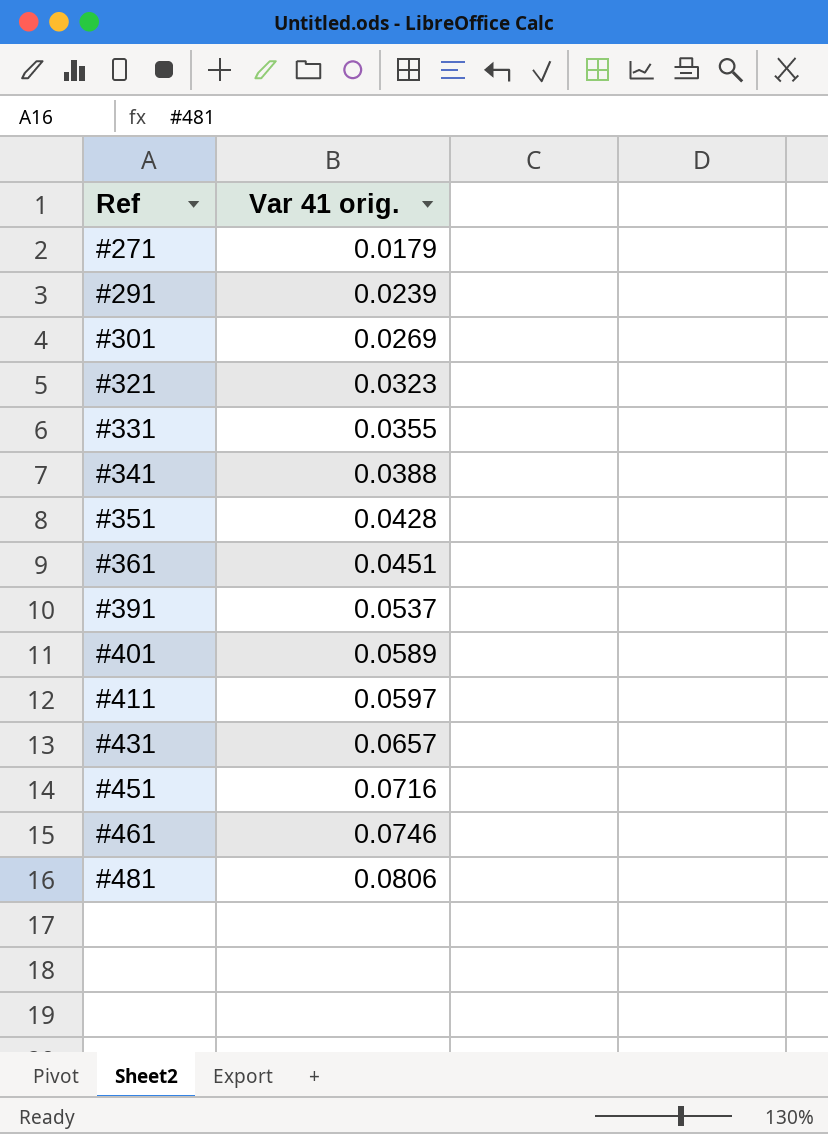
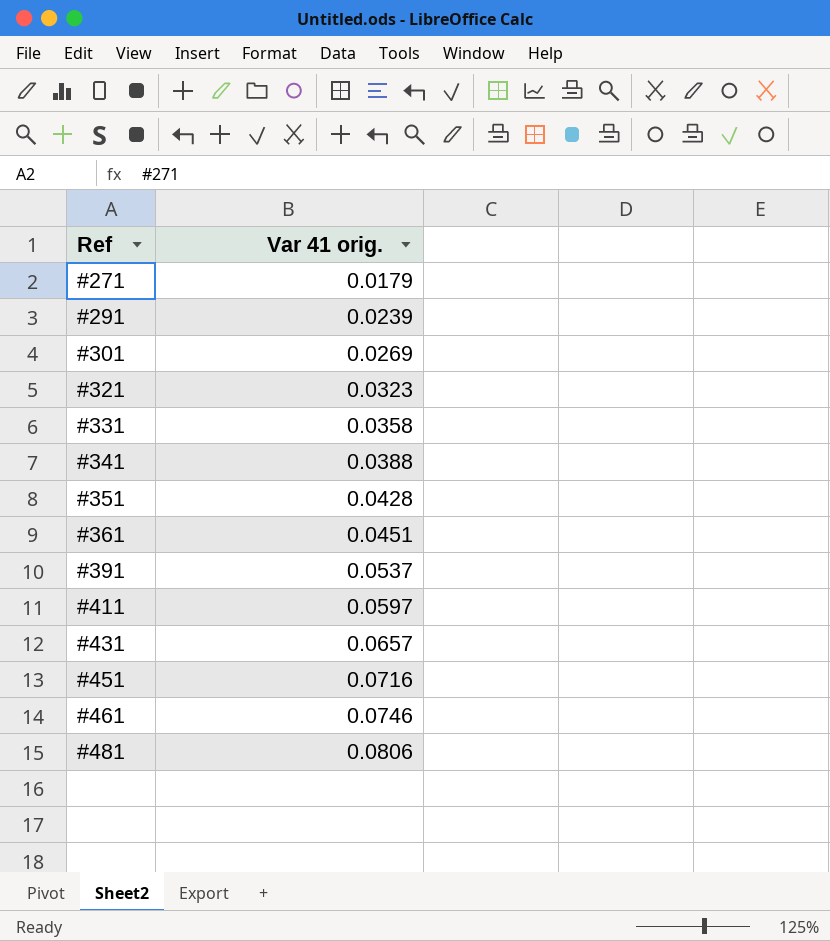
row #401: 0.0589 -> none
#331 | Var 41 orig.: 0.0355 -> 0.0358

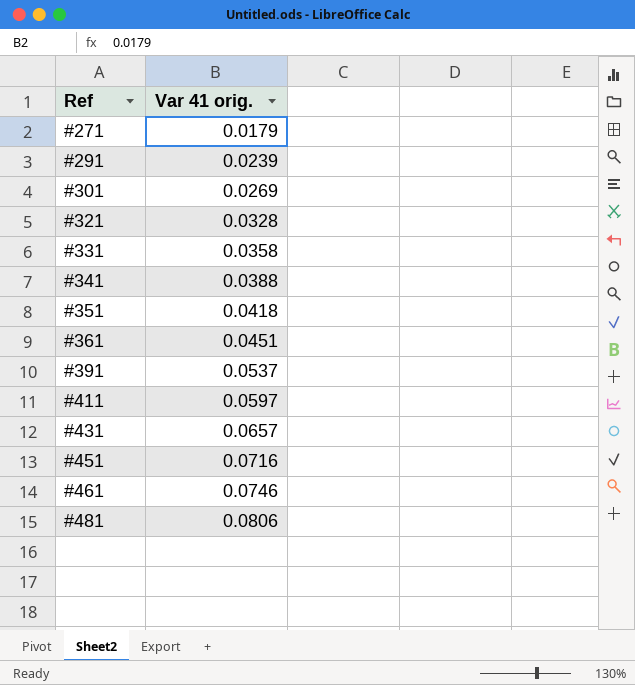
#321 | Var 41 orig.: 0.0323 -> 0.0328
#351 | Var 41 orig.: 0.0428 -> 0.0418

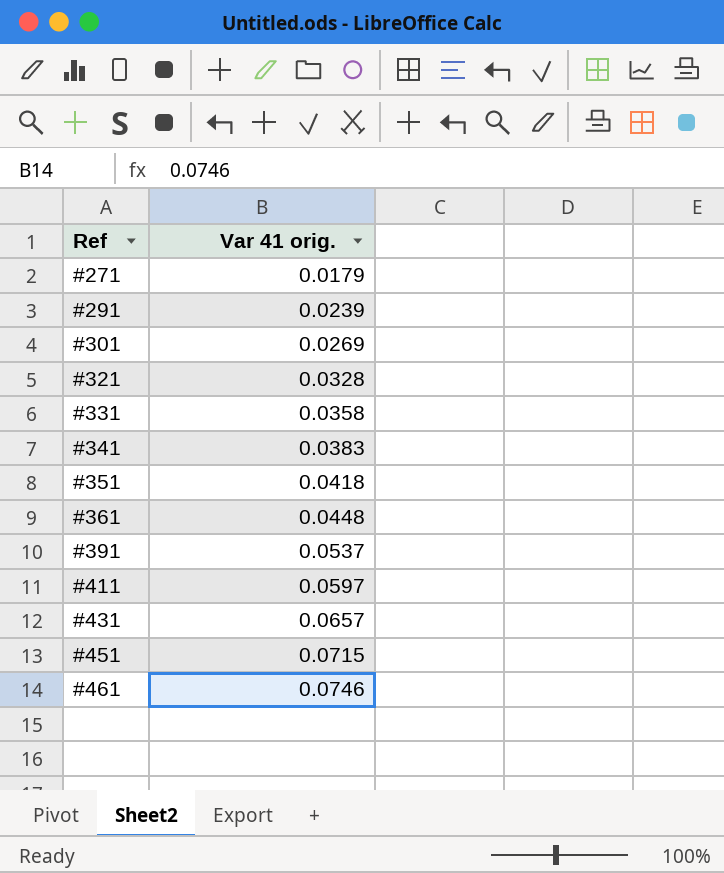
row #481: 0.0806 -> none
#341 | Var 41 orig.: 0.0388 -> 0.0383
#361 | Var 41 orig.: 0.0451 -> 0.0448
#451 | Var 41 orig.: 0.0716 -> 0.0715

